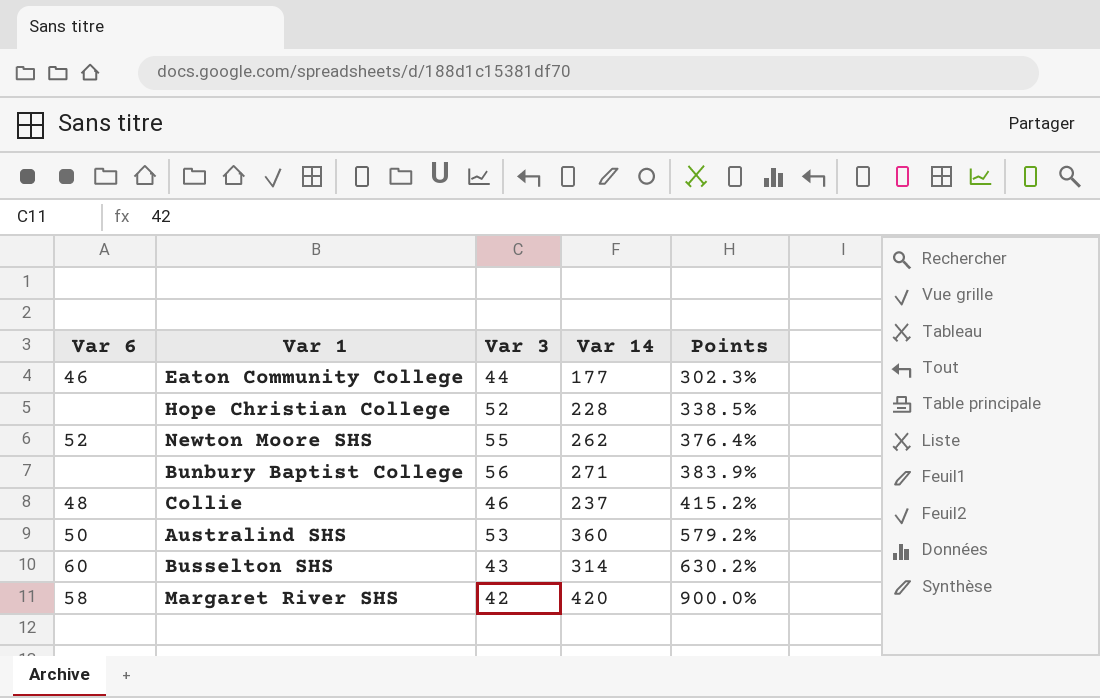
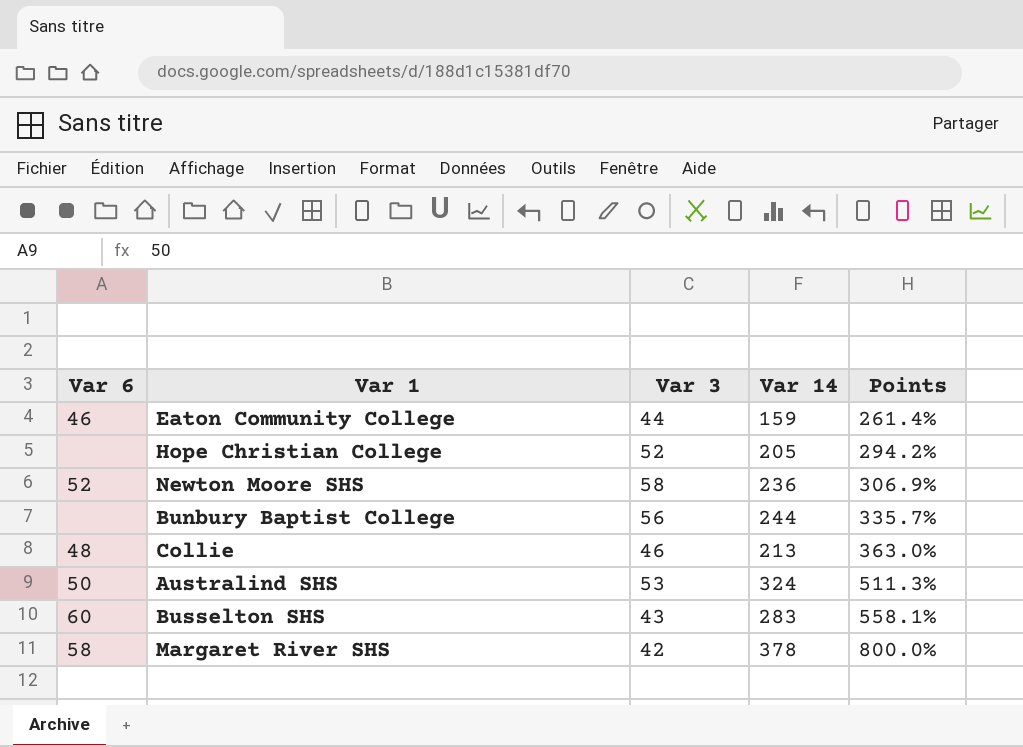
Eaton Community College | Var 14: 177 -> 159
Eaton Community College | Points: 302.3% -> 261.4%
Hope Christian College | Var 14: 228 -> 205
Hope Christian College | Points: 338.5% -> 294.2%
Newton Moore SHS | Var 3: 55 -> 58
Newton Moore SHS | Var 14: 262 -> 236
Newton Moore SHS | Points: 376.4% -> 306.9%
Bunbury Baptist College | Var 14: 271 -> 244
Bunbury Baptist College | Points: 383.9% -> 335.7%
Collie | Var 14: 237 -> 213
Collie | Points: 415.2% -> 363.0%
Australind SHS | Var 14: 360 -> 324
Australind SHS | Points: 579.2% -> 511.3%
Busselton SHS | Var 14: 314 -> 283
Busselton SHS | Points: 630.2% -> 558.1%
Margaret River SHS | Var 14: 420 -> 378
Margaret River SHS | Points: 900.0% -> 800.0%

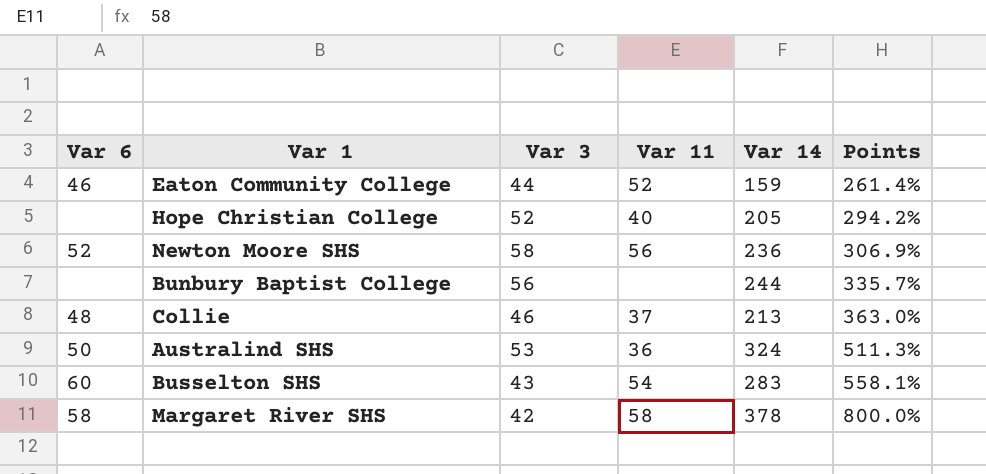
column Var 11 | position: none -> 4

